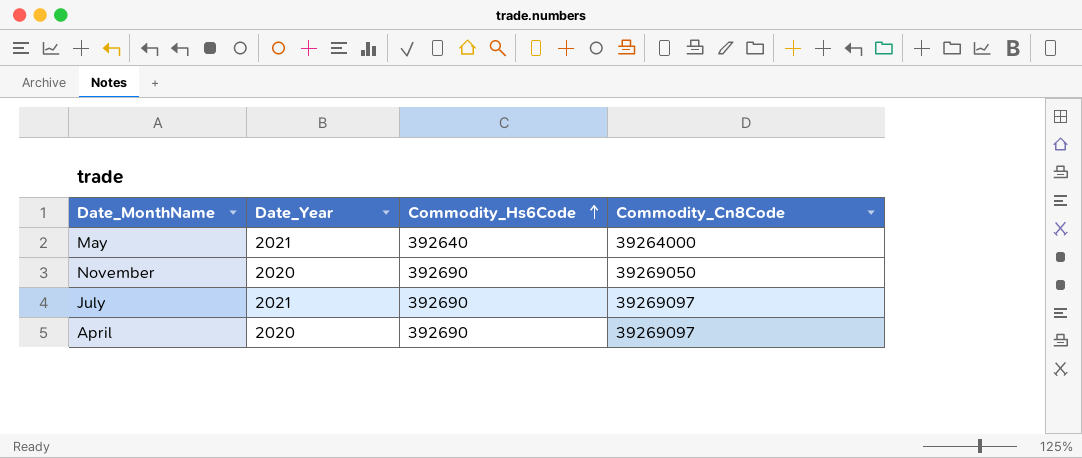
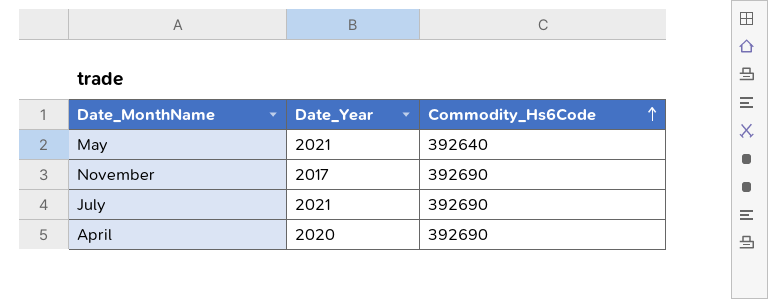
column Commodity_Cn8Code | position: 4 -> none
November | Date_Year: 2020 -> 2017

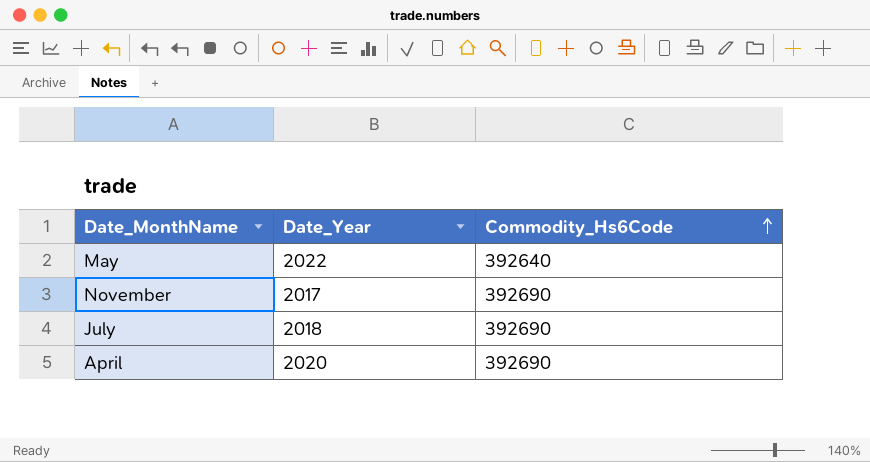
May | Date_Year: 2021 -> 2022
July | Date_Year: 2021 -> 2018

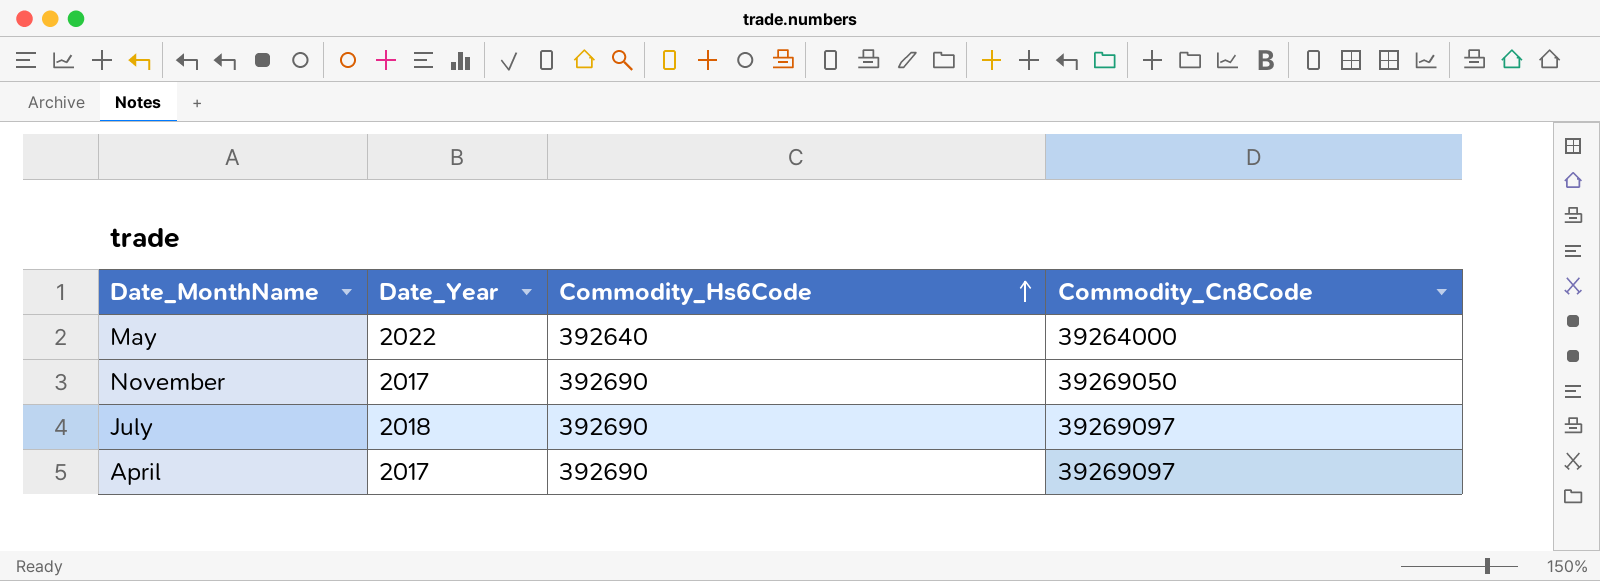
column Commodity_Cn8Code | position: none -> 4
April | Date_Year: 2020 -> 2017

